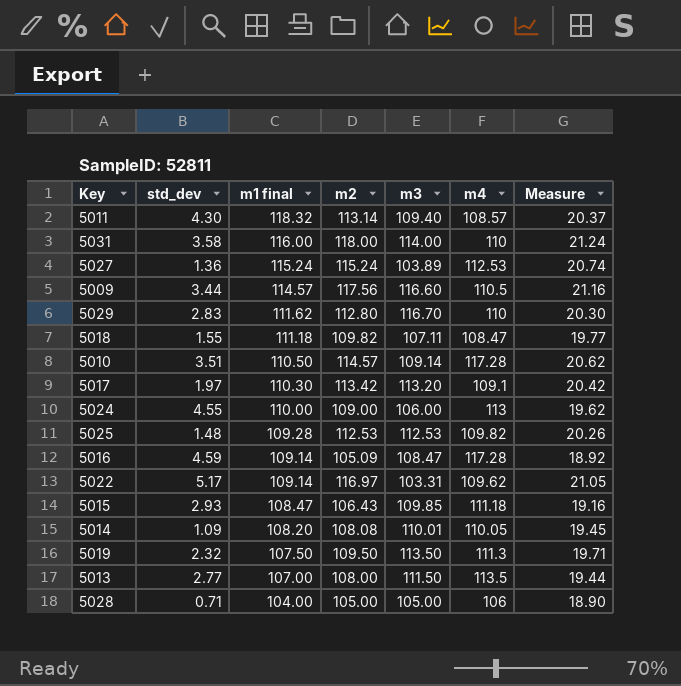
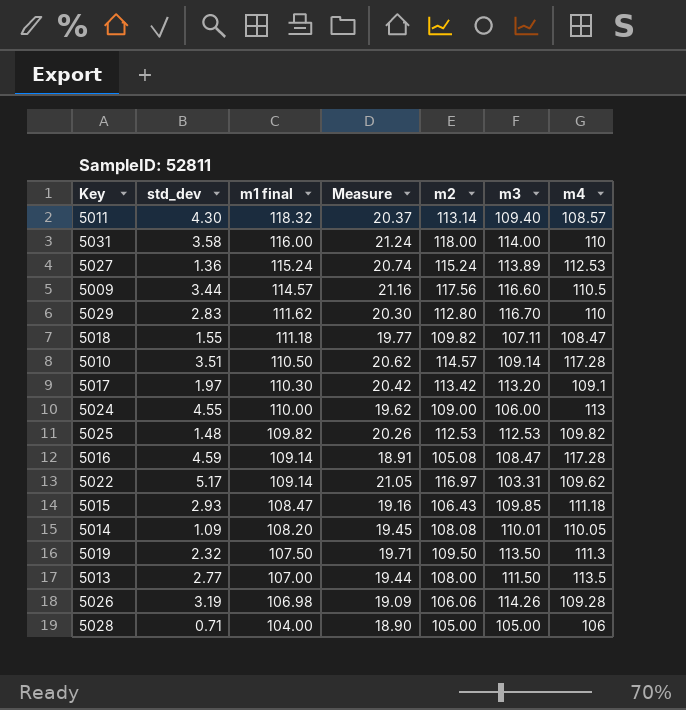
column Measure | position: 7 -> 4
5027 | m3: 103.89 -> 113.89
5025 | m1 final: 109.28 -> 109.82
5016 | Measure: 18.92 -> 18.91
5016 | m2: 105.09 -> 105.08
row 5026: none -> 3.19 | 106.98 | 19.09 | 106.06 | 114.26 | 109.28

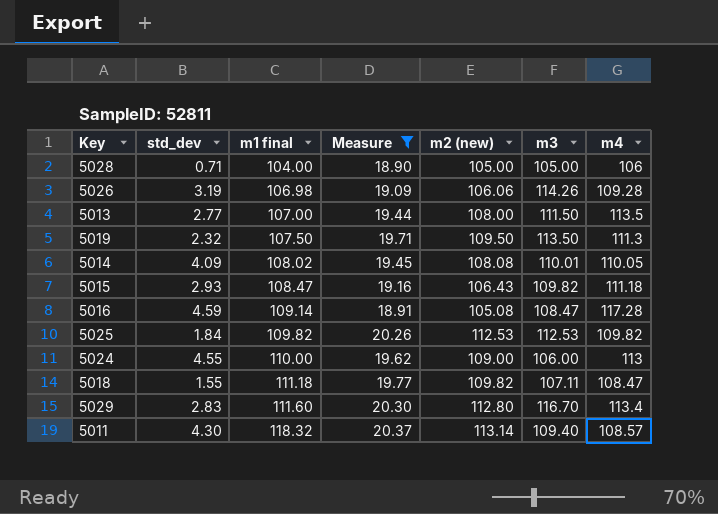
filter: none -> Measure <= 20.37
row order: m1 final descending -> m1 final ascending
column name: m2 -> m2 (new)
5014 | std_dev: 1.09 -> 4.09
5014 | m1 final: 108.20 -> 108.02
5015 | m3: 109.85 -> 109.82
5025 | std_dev: 1.48 -> 1.84
5029 | m1 final: 111.62 -> 111.60
5029 | m4: 110 -> 113.4

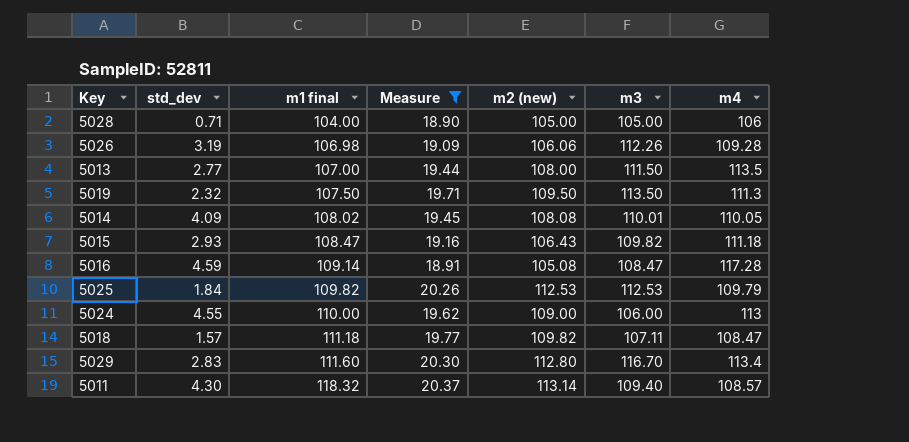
5026 | m3: 114.26 -> 112.26
5025 | m4: 109.82 -> 109.79
5018 | std_dev: 1.55 -> 1.57

